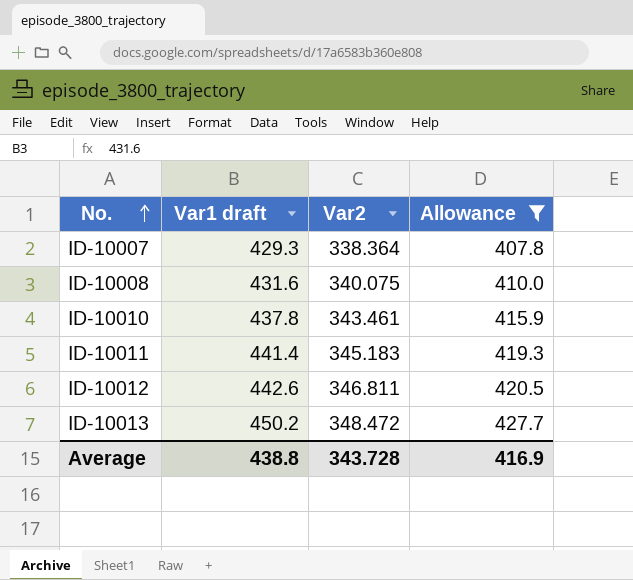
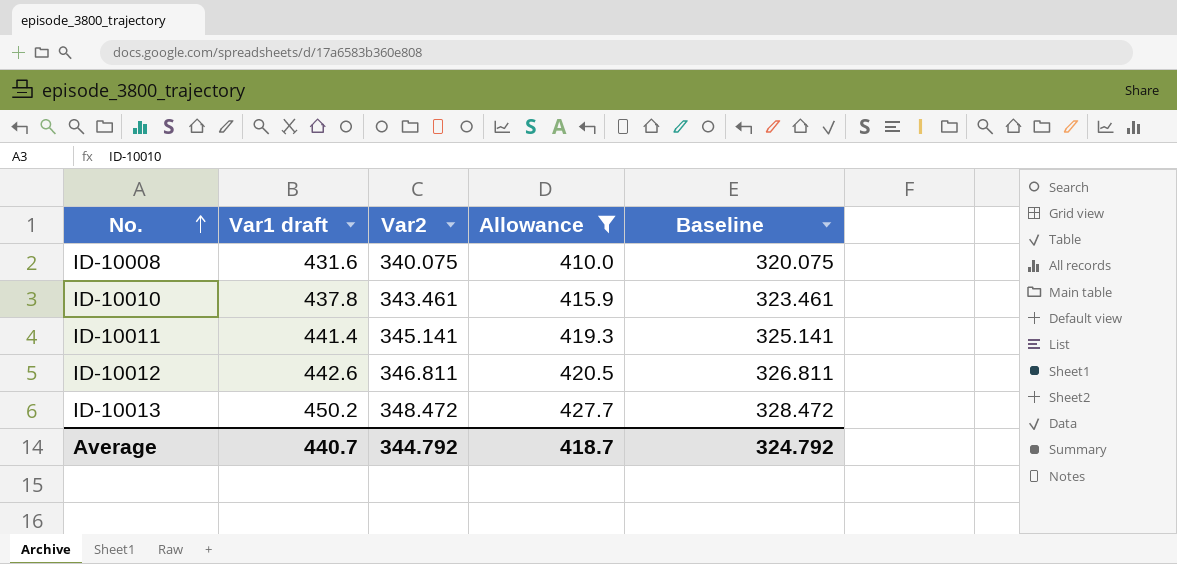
column Baseline | formula: none -> [Var2] - 20
row ID-10007: 429.3 | 338.364 | 407.8 -> none
ID-10011 | Var2: 345.183 -> 345.141
Average | Var1 draft: 438.8 -> 440.7
Average | Var2: 343.728 -> 344.792
Average | Allowance: 416.9 -> 418.7

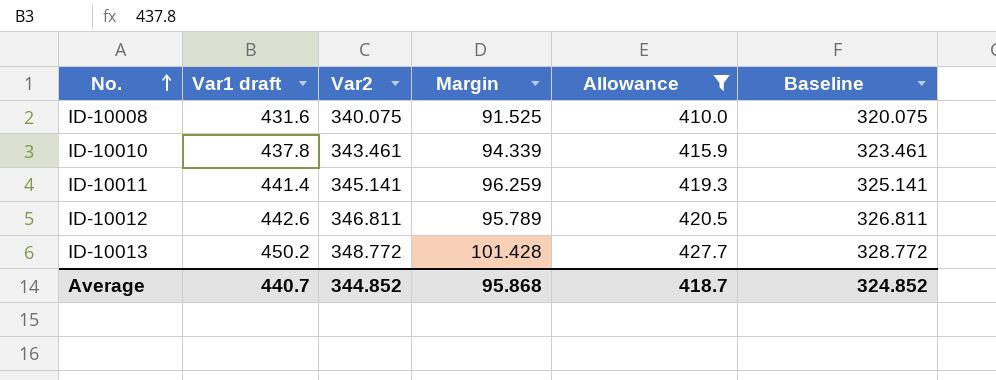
column Margin | formula: none -> [Var1 draft] - [Var2]
ID-10013 | Var2: 348.472 -> 348.772
ID-10013 | Baseline: 328.472 -> 328.772
Average | Var2: 344.792 -> 344.852
Average | Baseline: 324.792 -> 324.852

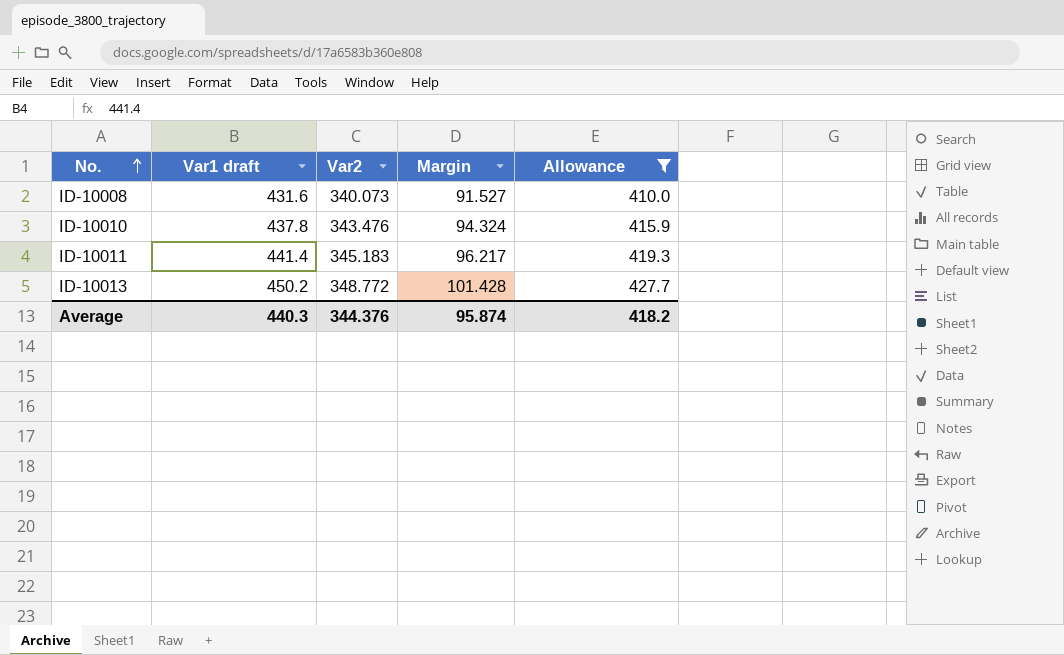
column Baseline | formula: [Var2] - 20 -> none
row ID-10012: 442.6 | 346.811 | 95.789 | 420.5 | 326.811 -> none
ID-10008 | Var2: 340.075 -> 340.073
ID-10008 | Margin: 91.525 -> 91.527
ID-10010 | Var2: 343.461 -> 343.476
ID-10010 | Margin: 94.339 -> 94.324
ID-10011 | Var2: 345.141 -> 345.183
ID-10011 | Margin: 96.259 -> 96.217
Average | Var1 draft: 440.7 -> 440.3
Average | Var2: 344.852 -> 344.376
Average | Margin: 95.868 -> 95.874
Average | Allowance: 418.7 -> 418.2

